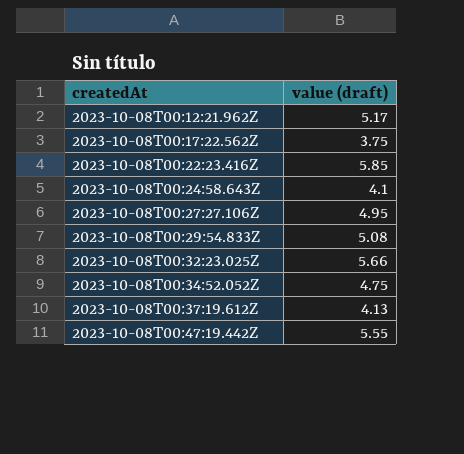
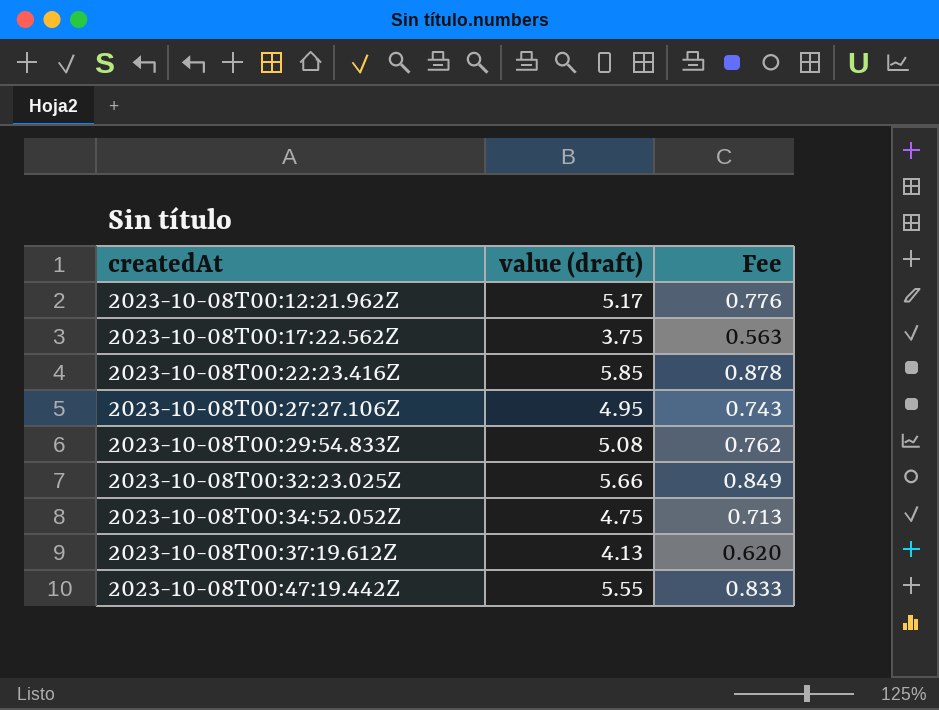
column Fee | formula: none -> [value (draft)] * 0.15
row 2023-10-08T00:24:58.643Z: 4.1 -> none

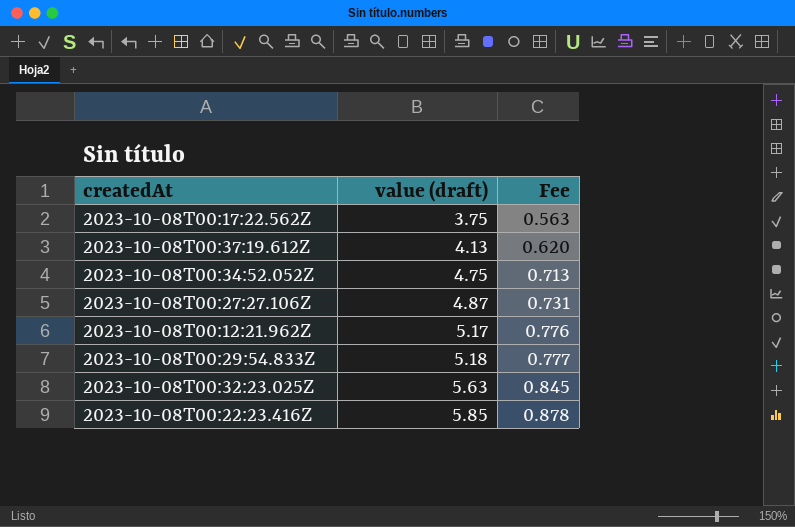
row order: createdAt ascending -> value (draft) ascending
row 2023-10-08T00:47:19.442Z: 5.55 | 0.833 -> none
2023-10-08T00:27:27.106Z | value (draft): 4.95 -> 4.87
2023-10-08T00:27:27.106Z | Fee: 0.743 -> 0.731
2023-10-08T00:29:54.833Z | value (draft): 5.08 -> 5.18
2023-10-08T00:29:54.833Z | Fee: 0.762 -> 0.777
2023-10-08T00:32:23.025Z | value (draft): 5.66 -> 5.63
2023-10-08T00:32:23.025Z | Fee: 0.849 -> 0.845

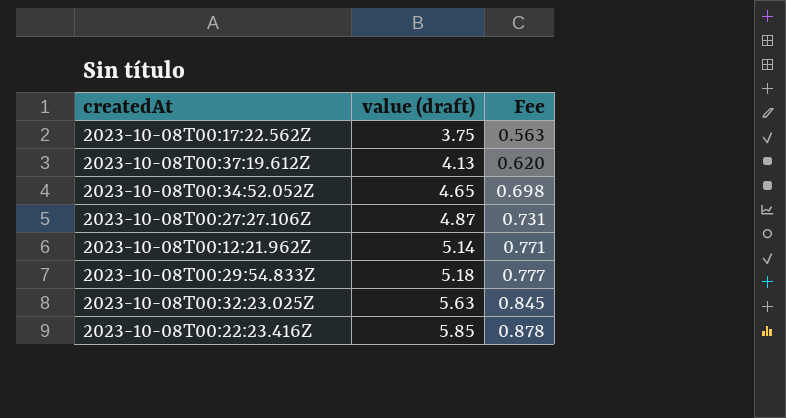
2023-10-08T00:34:52.052Z | value (draft): 4.75 -> 4.65
2023-10-08T00:34:52.052Z | Fee: 0.713 -> 0.698
2023-10-08T00:12:21.962Z | value (draft): 5.17 -> 5.14
2023-10-08T00:12:21.962Z | Fee: 0.776 -> 0.771

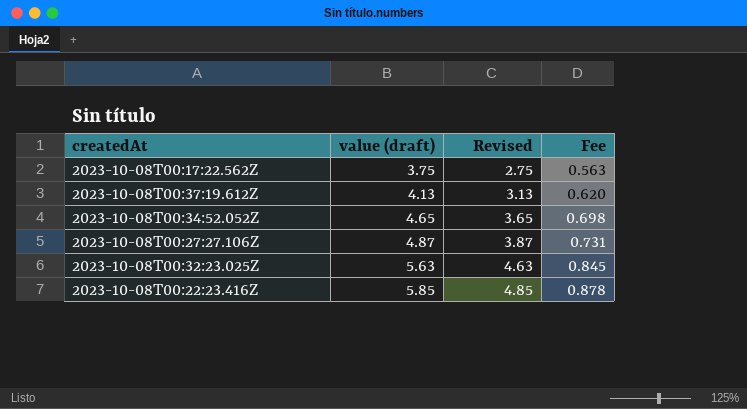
column Revised | formula: none -> [value (draft)] - 1
row 2023-10-08T00:12:21.962Z: 5.14 | 0.771 -> none
row 2023-10-08T00:29:54.833Z: 5.18 | 0.777 -> none

